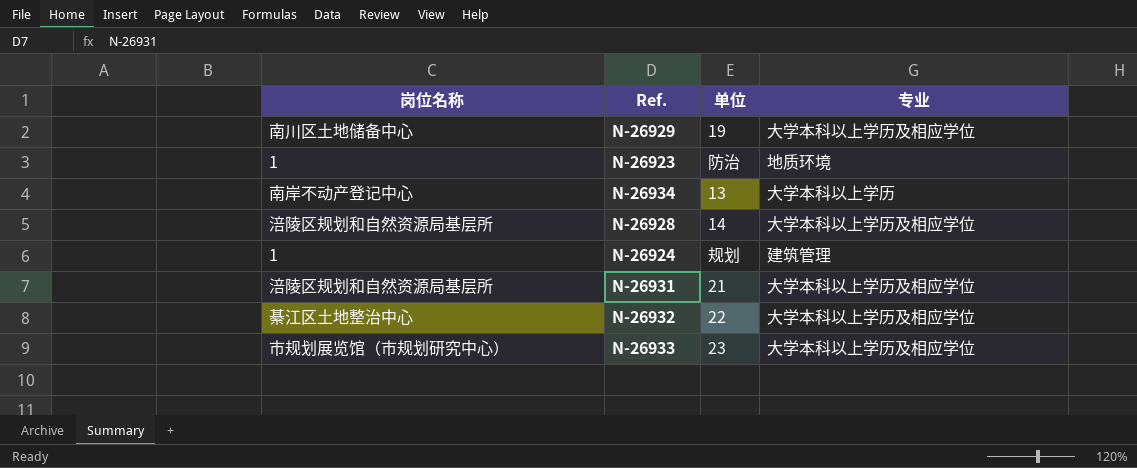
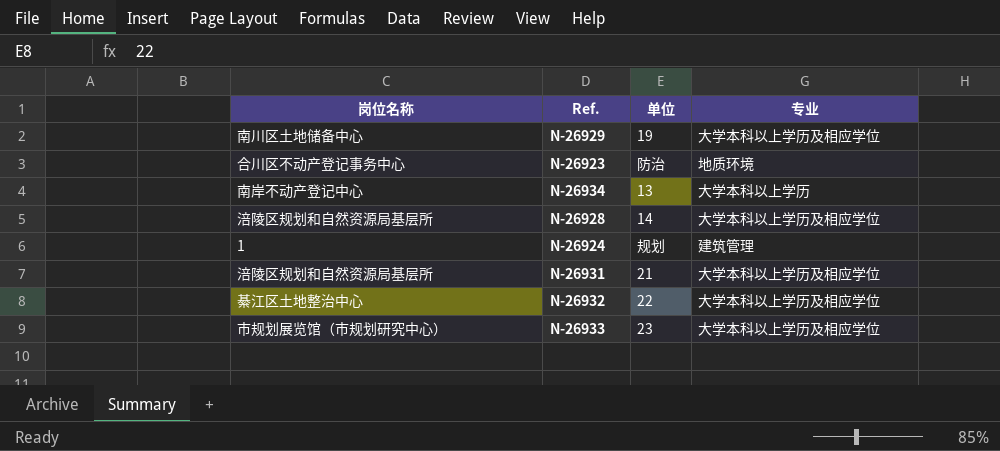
N-26923 | 岗位名称: 1 -> 合川区不动产登记事务中心

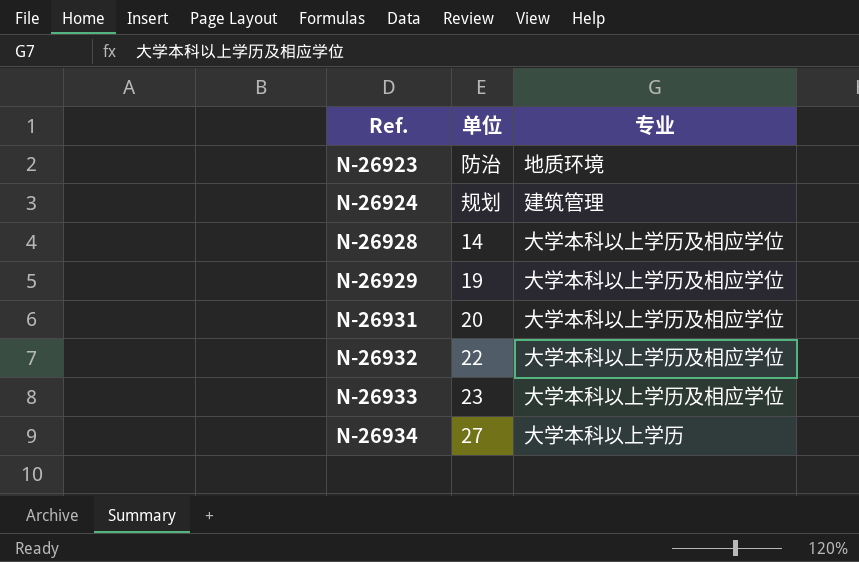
row order: none -> Ref. ascending
column 岗位名称 | position: 1 -> none
N-26931 | 单位: 21 -> 20
N-26934 | 单位: 13 -> 27

